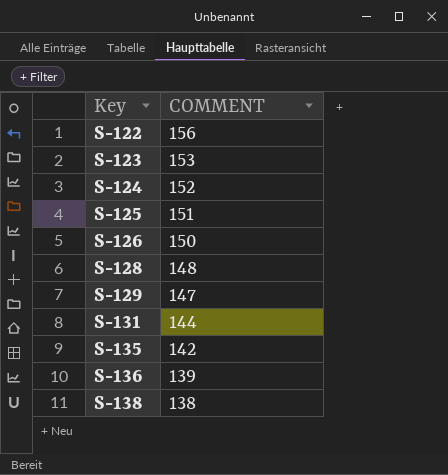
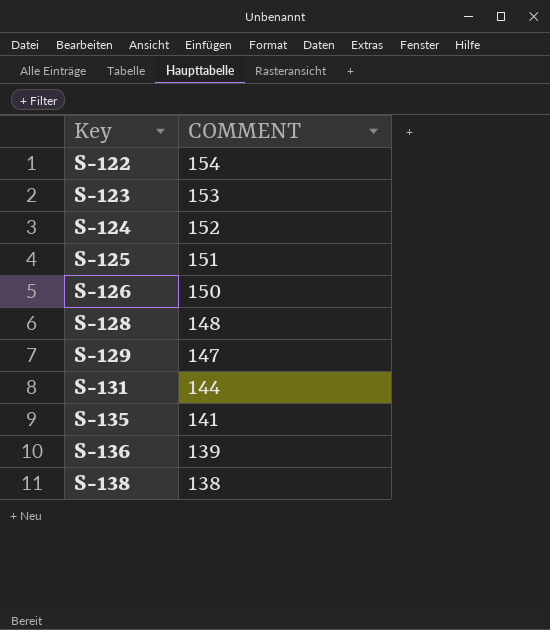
S-122 | COMMENT: 156 -> 154
S-135 | COMMENT: 142 -> 141

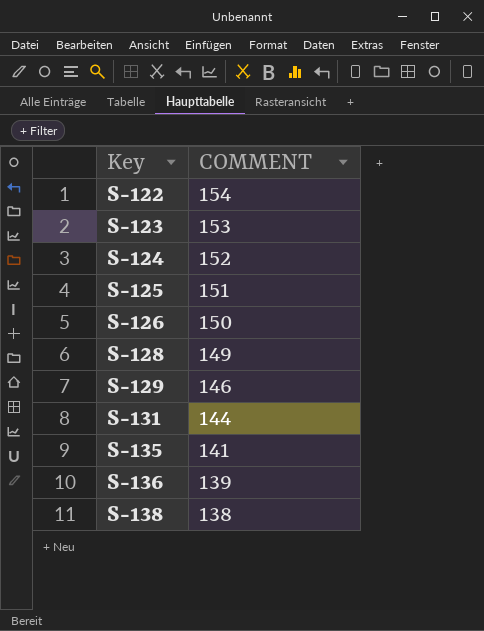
S-128 | COMMENT: 148 -> 149
S-129 | COMMENT: 147 -> 146

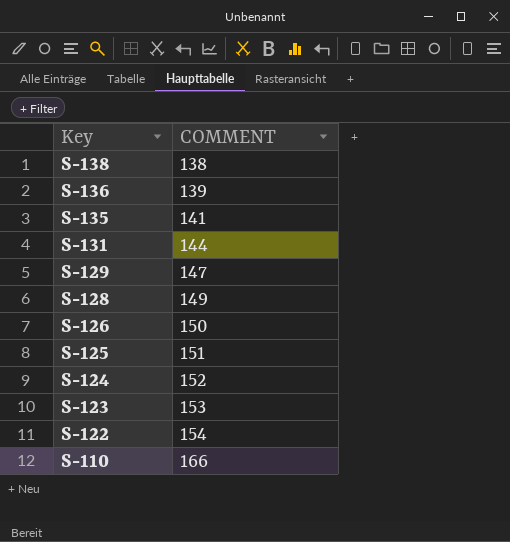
row order: Key ascending -> Key descending
S-129 | COMMENT: 146 -> 147
row S-110: none -> 166

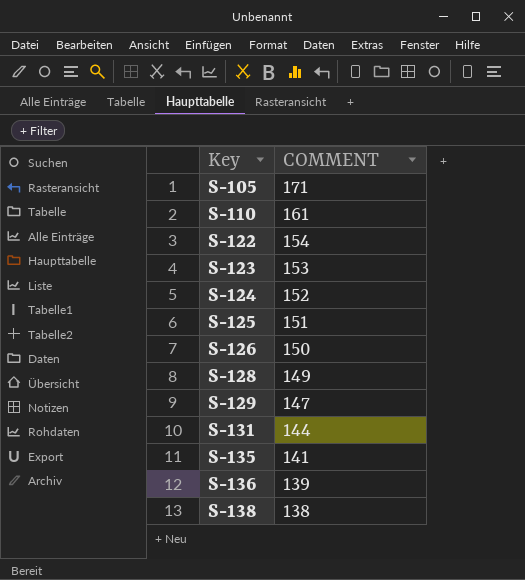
row order: Key descending -> Key ascending
row S-105: none -> 171
S-110 | COMMENT: 166 -> 161

